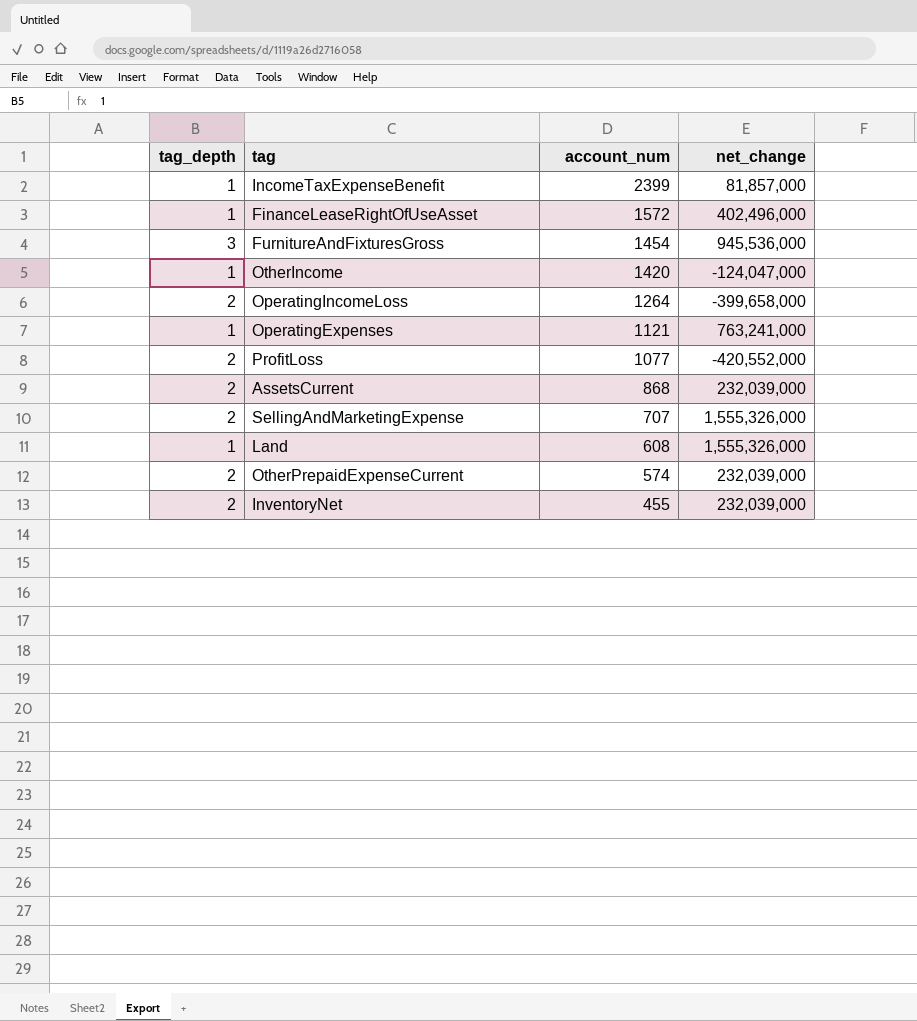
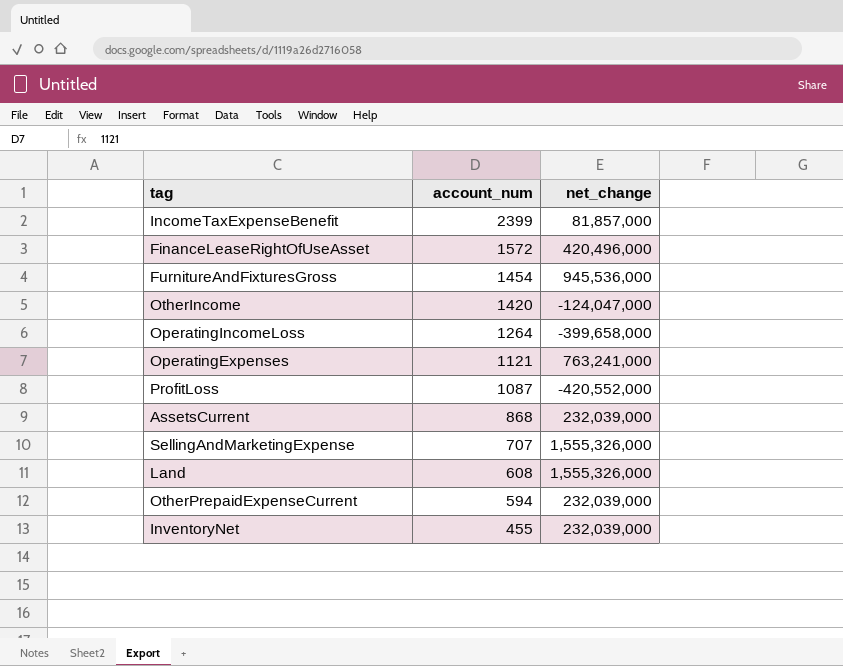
column tag_depth | position: 1 -> none
FinanceLeaseRightOfUseAsset | net_change: 402,496,000 -> 420,496,000
ProfitLoss | account_num: 1077 -> 1087
OtherPrepaidExpenseCurrent | account_num: 574 -> 594

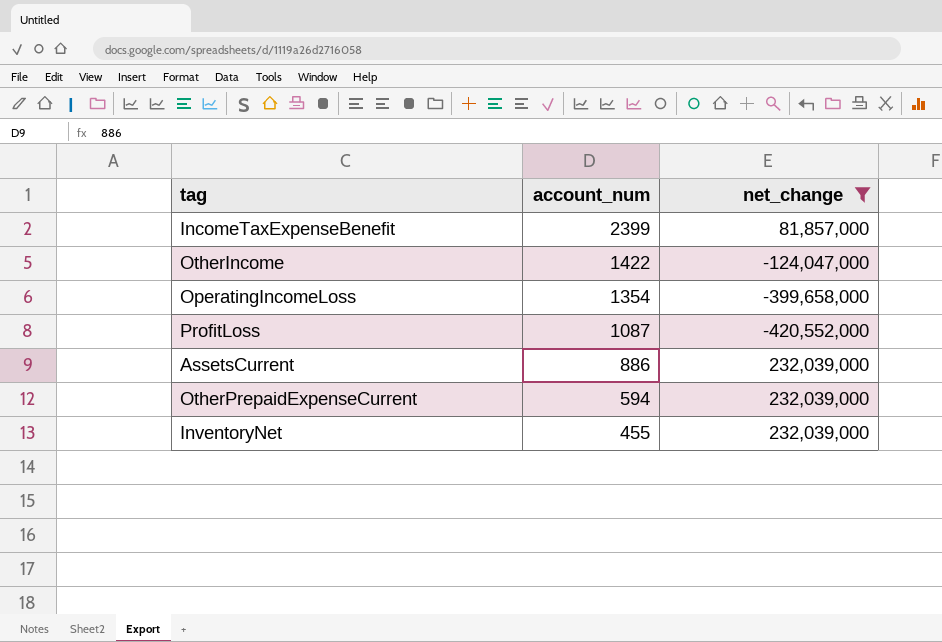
filter: none -> net_change <= 232,039,000
OtherIncome | account_num: 1420 -> 1422
OperatingIncomeLoss | account_num: 1264 -> 1354
AssetsCurrent | account_num: 868 -> 886

